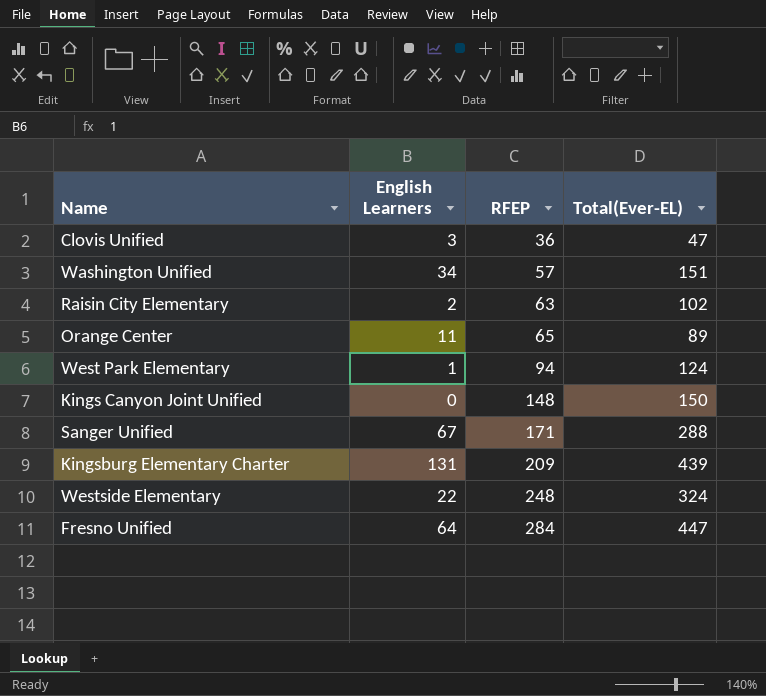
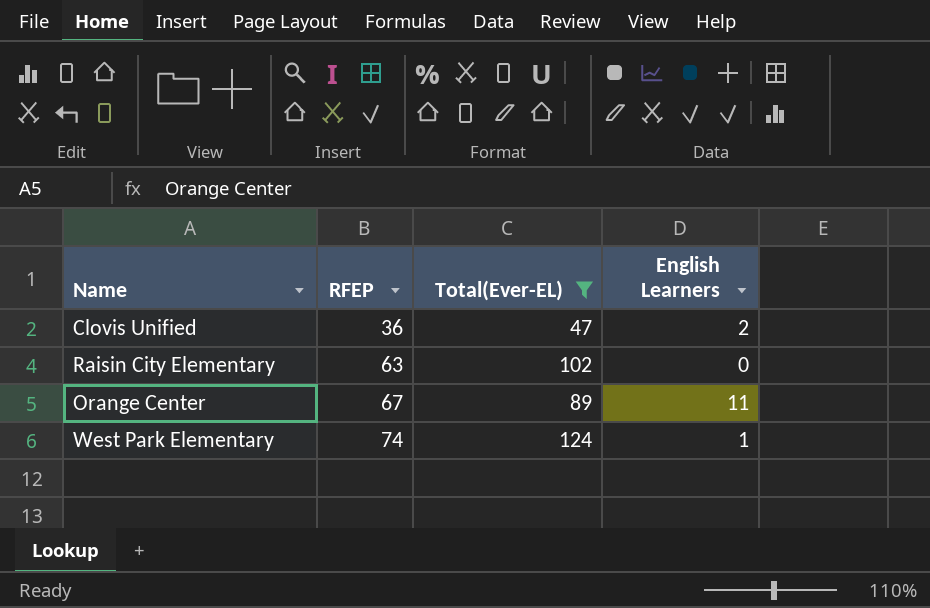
filter: none -> Total(Ever-EL) <= 124
column English Learners | position: 2 -> 4
Clovis Unified | English Learners: 3 -> 2
Raisin City Elementary | English Learners: 2 -> 0
Orange Center | RFEP: 65 -> 67
West Park Elementary | RFEP: 94 -> 74

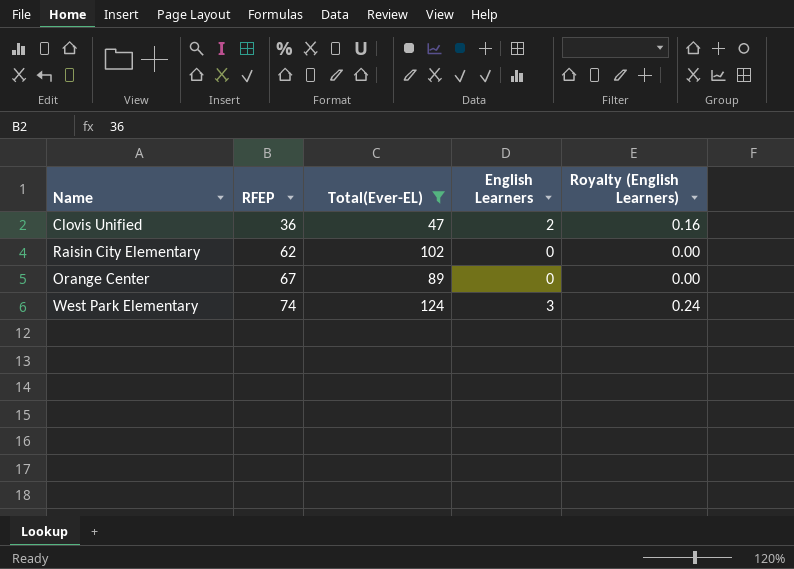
column Royalty (English Learners) | formula: none -> [English Learners] * 0.08
Raisin City Elementary | RFEP: 63 -> 62
Orange Center | English Learners: 11 -> 0
West Park Elementary | English Learners: 1 -> 3

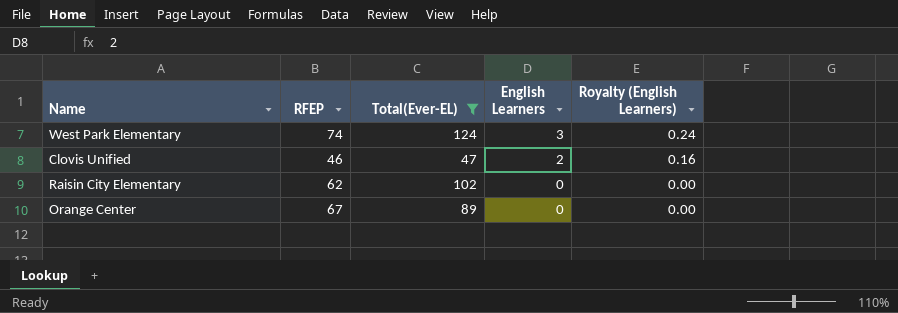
row order: RFEP ascending -> English Learners descending
Clovis Unified | RFEP: 36 -> 46

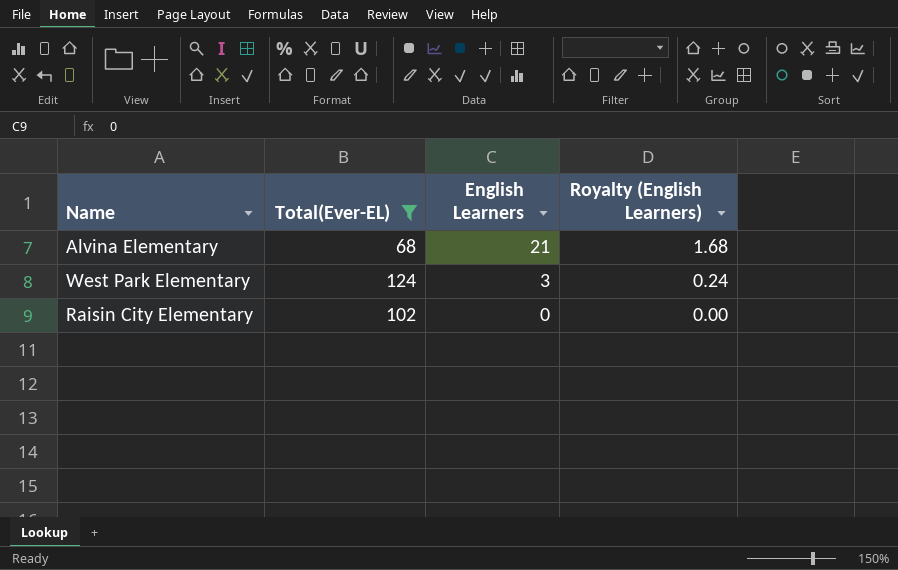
column RFEP | position: 2 -> none
row Clovis Unified: 46 | 47 | 2 | 0.16 -> none
row Orange Center: 67 | 89 | 0 | 0.00 -> none
row Alvina Elementary: none -> 68 | 21 | 1.68

